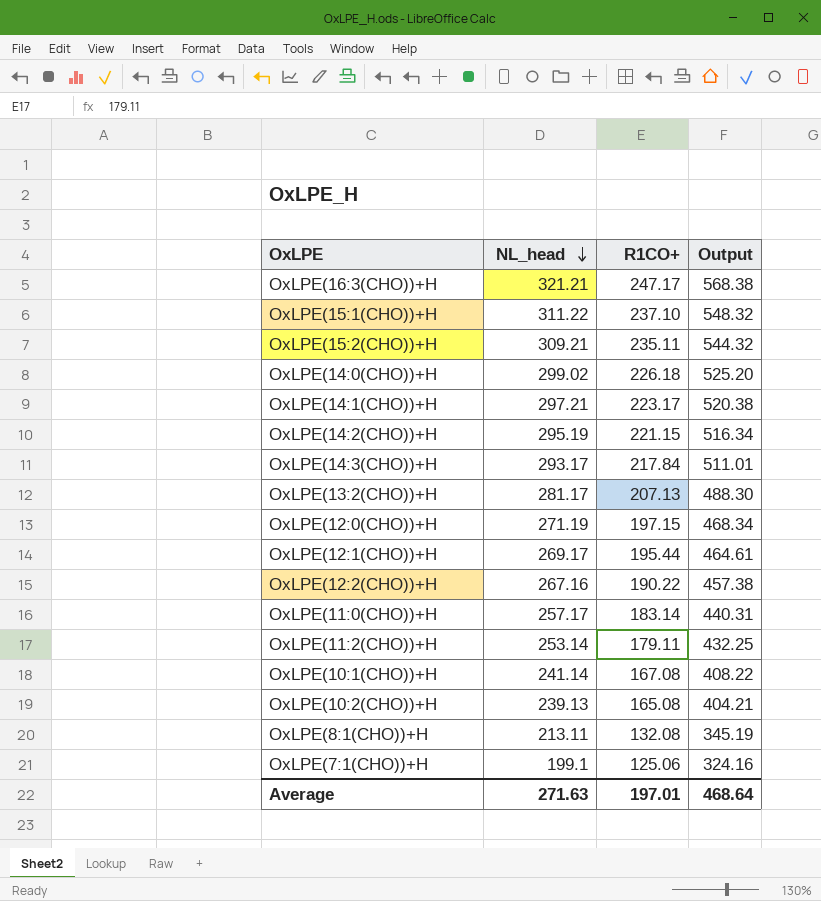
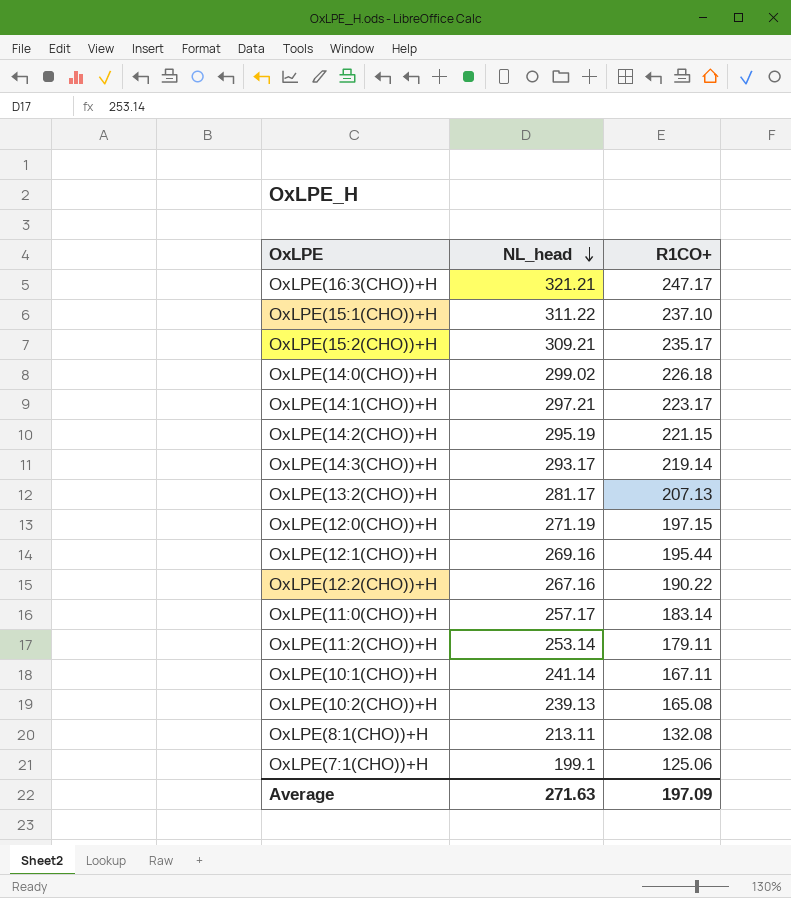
column Output | formula: [NL_head] + [R1CO+] -> none
OxLPE(15:2(CHO))+H | R1CO+: 235.11 -> 235.17
OxLPE(14:3(CHO))+H | R1CO+: 217.84 -> 219.14
OxLPE(12:1(CHO))+H | NL_head: 269.17 -> 269.16
OxLPE(10:1(CHO))+H | R1CO+: 167.08 -> 167.11
Average | R1CO+: 197.01 -> 197.09

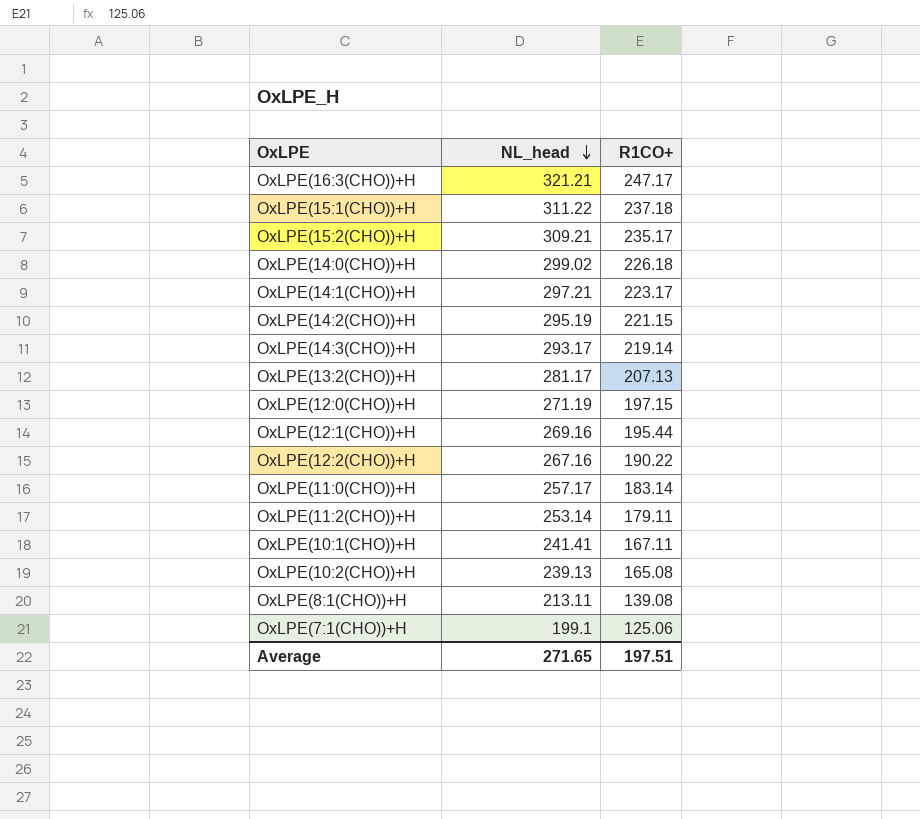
OxLPE(15:1(CHO))+H | R1CO+: 237.10 -> 237.18
OxLPE(10:1(CHO))+H | NL_head: 241.14 -> 241.41
OxLPE(8:1(CHO))+H | R1CO+: 132.08 -> 139.08
Average | NL_head: 271.63 -> 271.65
Average | R1CO+: 197.09 -> 197.51

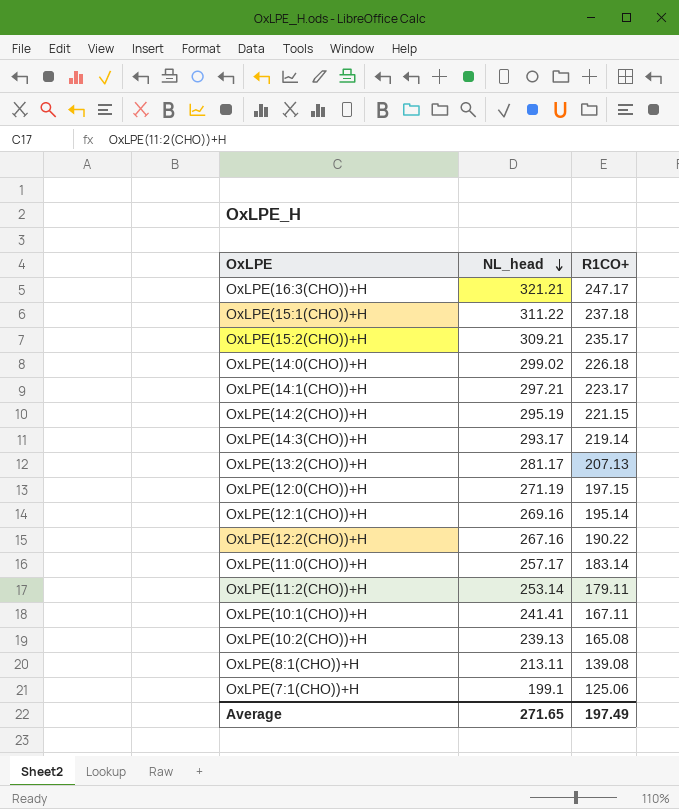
OxLPE(12:1(CHO))+H | R1CO+: 195.44 -> 195.14
Average | R1CO+: 197.51 -> 197.49

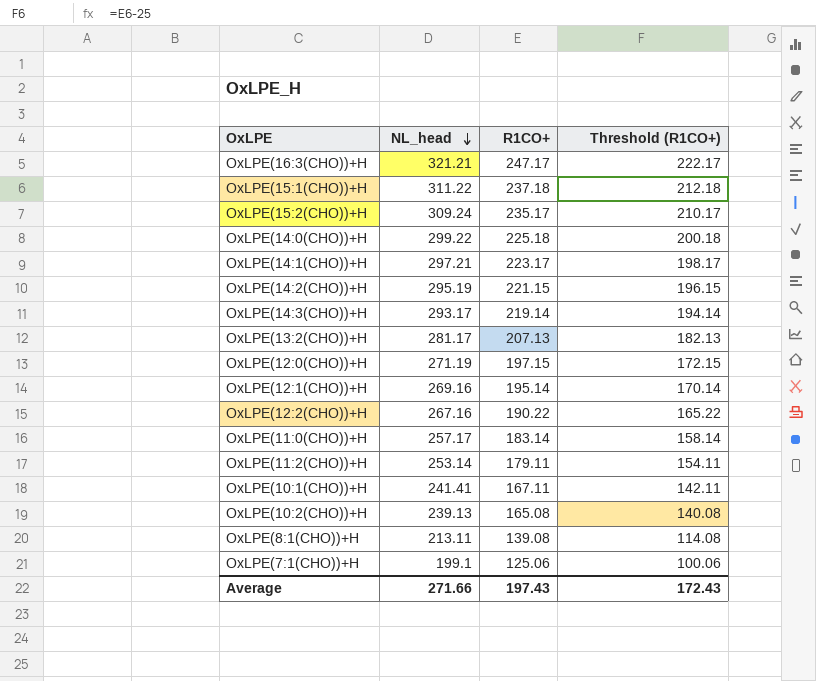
column Threshold (R1CO+) | formula: none -> [R1CO+] - 25
OxLPE(15:2(CHO))+H | NL_head: 309.21 -> 309.24
OxLPE(14:0(CHO))+H | NL_head: 299.02 -> 299.22
OxLPE(14:0(CHO))+H | R1CO+: 226.18 -> 225.18
Average | NL_head: 271.65 -> 271.66
Average | R1CO+: 197.49 -> 197.43

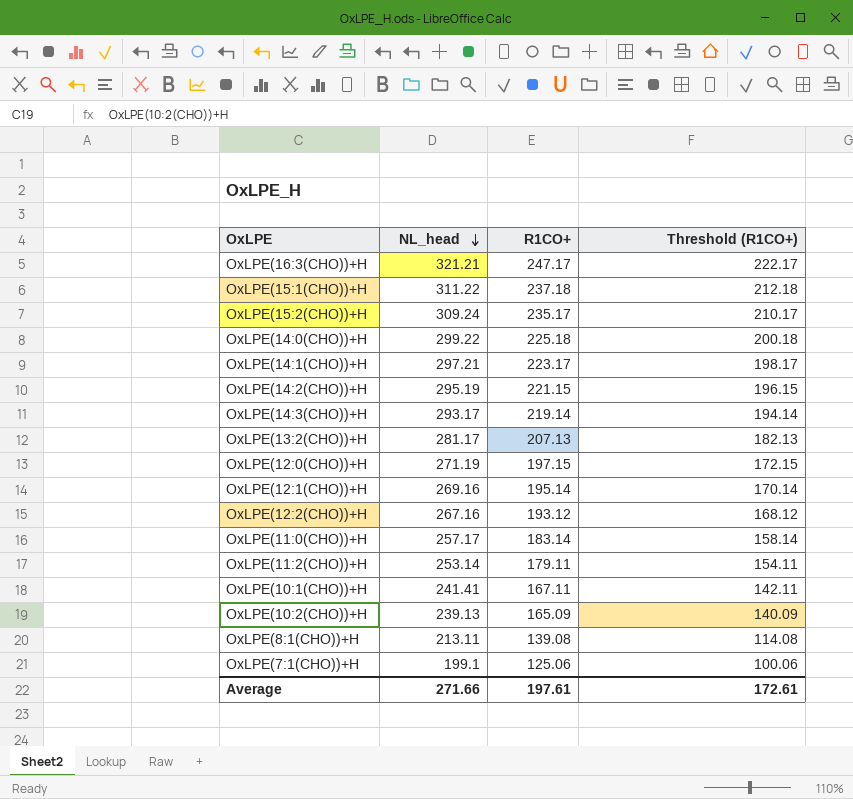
OxLPE(12:2(CHO))+H | R1CO+: 190.22 -> 193.12
OxLPE(12:2(CHO))+H | Threshold (R1CO+): 165.22 -> 168.12
OxLPE(10:2(CHO))+H | R1CO+: 165.08 -> 165.09
OxLPE(10:2(CHO))+H | Threshold (R1CO+): 140.08 -> 140.09
Average | R1CO+: 197.43 -> 197.61
Average | Threshold (R1CO+): 172.43 -> 172.61

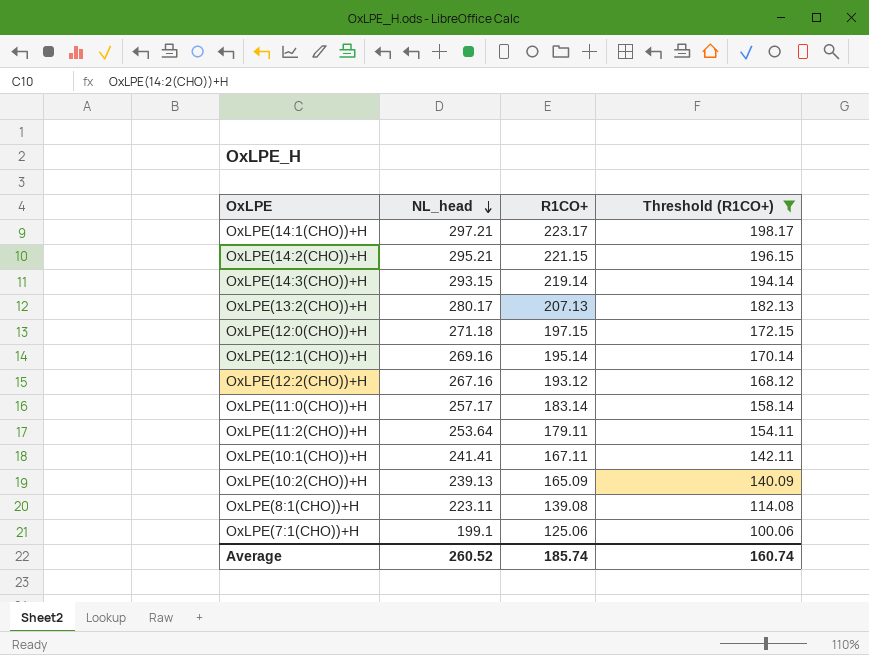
filter: none -> Threshold (R1CO+) <= 198.17
OxLPE(14:2(CHO))+H | NL_head: 295.19 -> 295.21
OxLPE(14:3(CHO))+H | NL_head: 293.17 -> 293.15
OxLPE(13:2(CHO))+H | NL_head: 281.17 -> 280.17
OxLPE(12:0(CHO))+H | NL_head: 271.19 -> 271.18
OxLPE(11:2(CHO))+H | NL_head: 253.14 -> 253.64
OxLPE(8:1(CHO))+H | NL_head: 213.11 -> 223.11
Average | NL_head: 271.66 -> 260.52
Average | R1CO+: 197.61 -> 185.74
Average | Threshold (R1CO+): 172.61 -> 160.74

